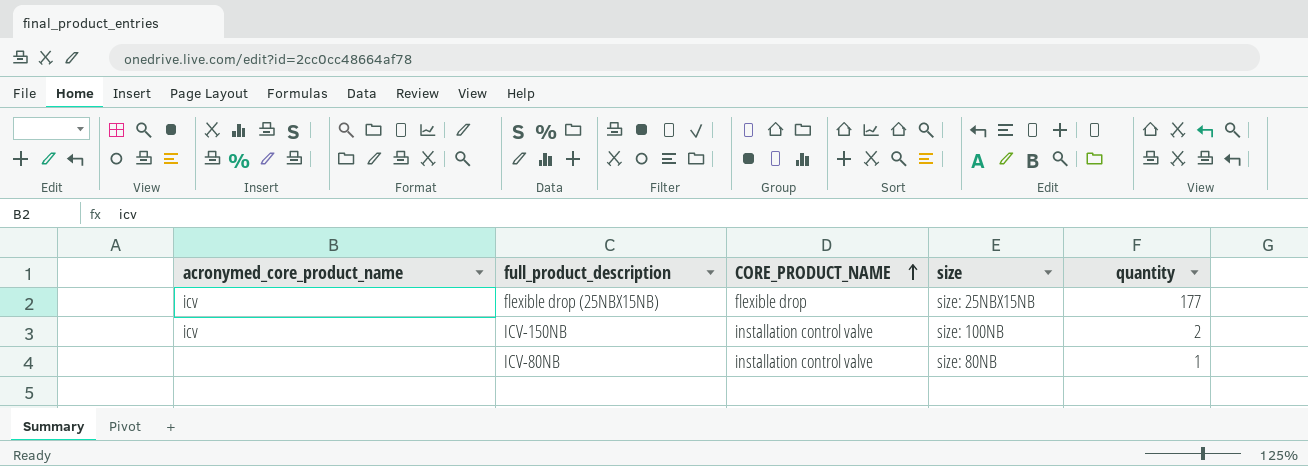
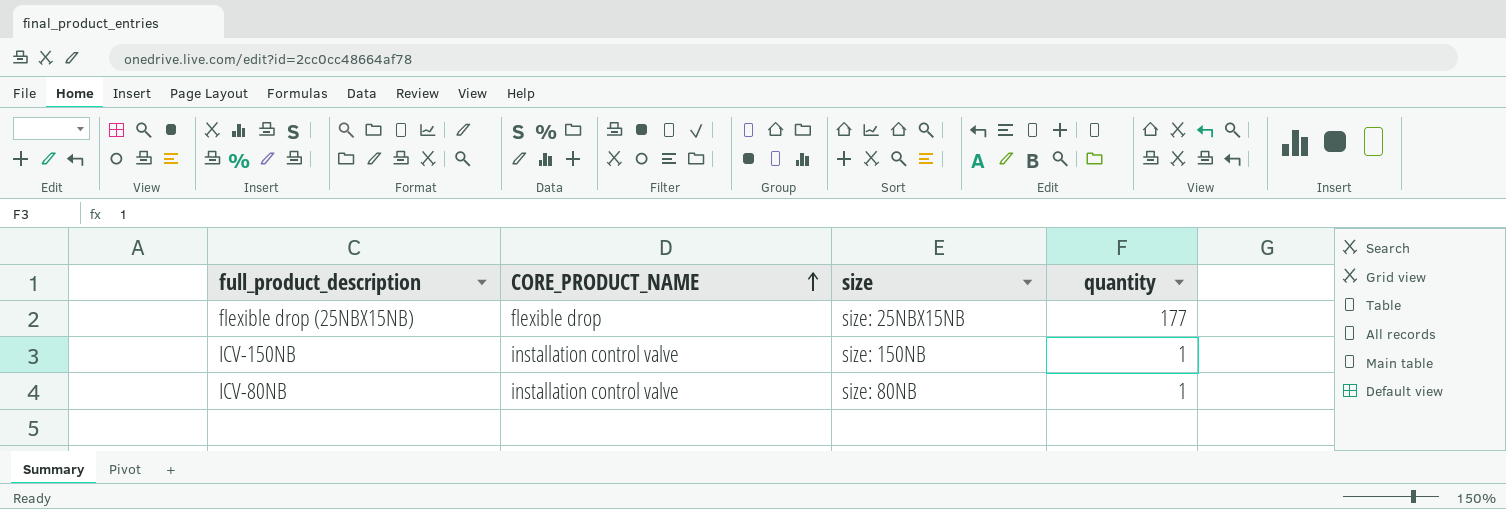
column acronymed_core_product_name | position: 1 -> none
ICV-150NB | size: size: 100NB -> size: 150NB
ICV-150NB | quantity: 2 -> 1

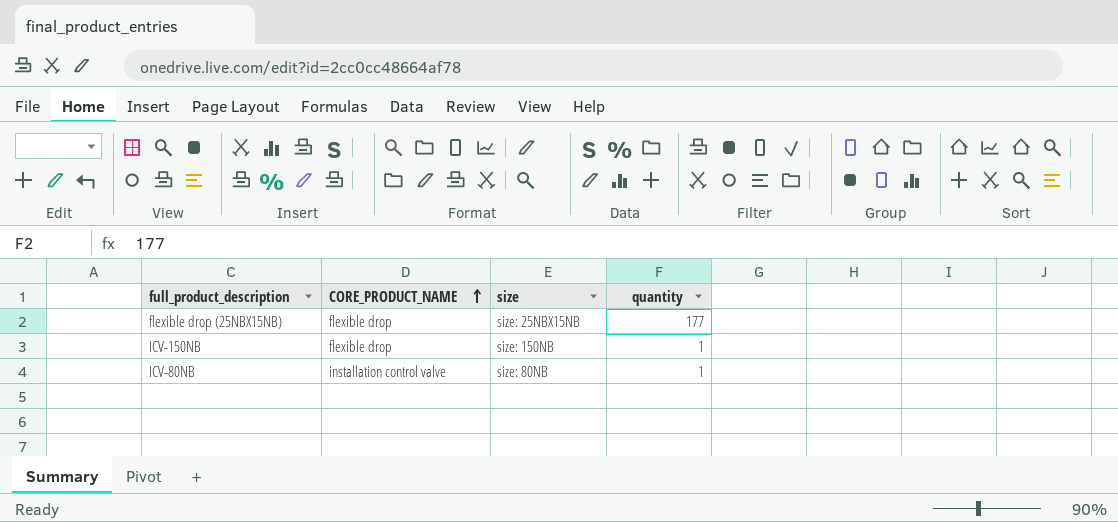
ICV-150NB | CORE_PRODUCT_NAME: installation control valve -> flexible drop

